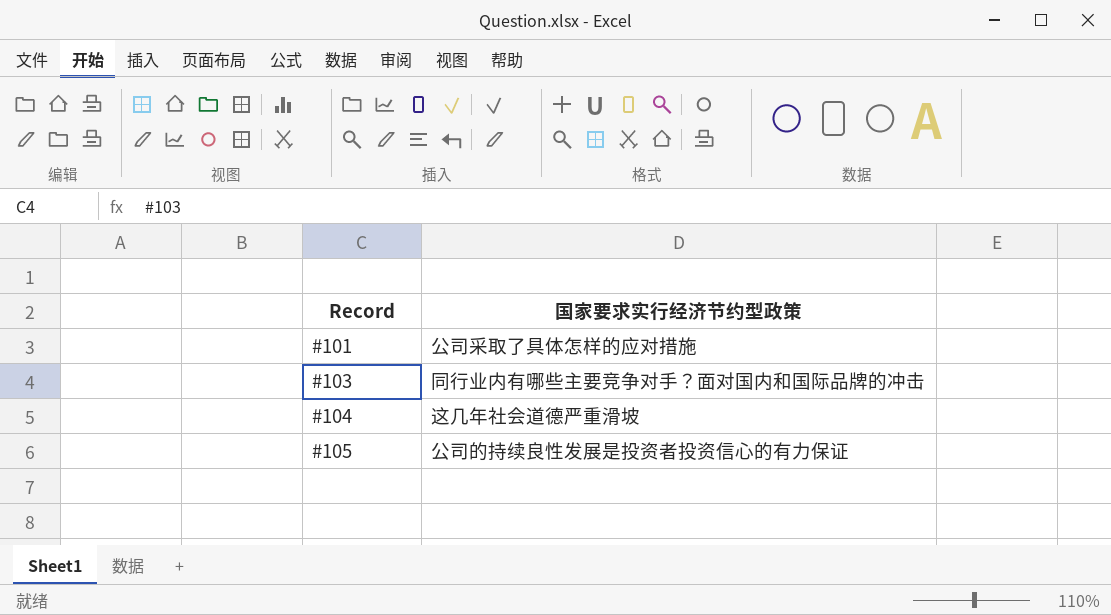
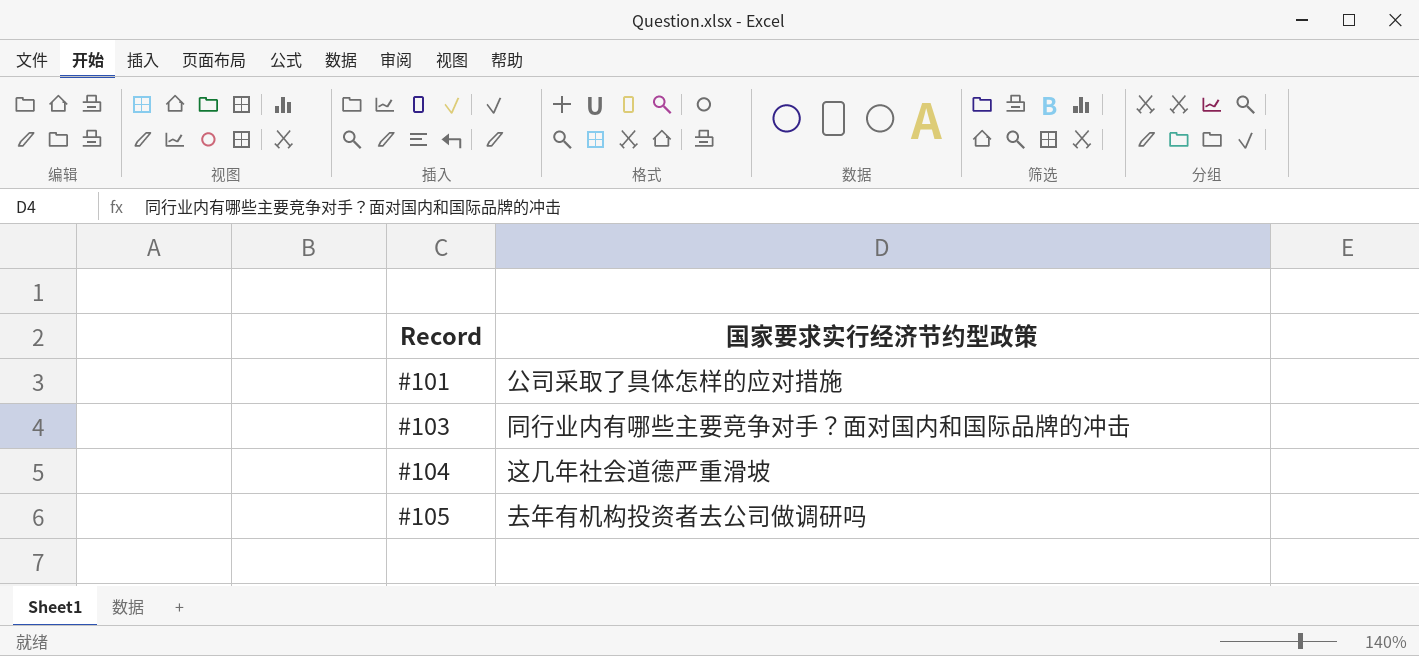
#105 | 国家要求实行经济节约型政策: 公司的持续良性发展是投资者投资信心的有力保证 -> 去年有机构投资者去公司做调研吗

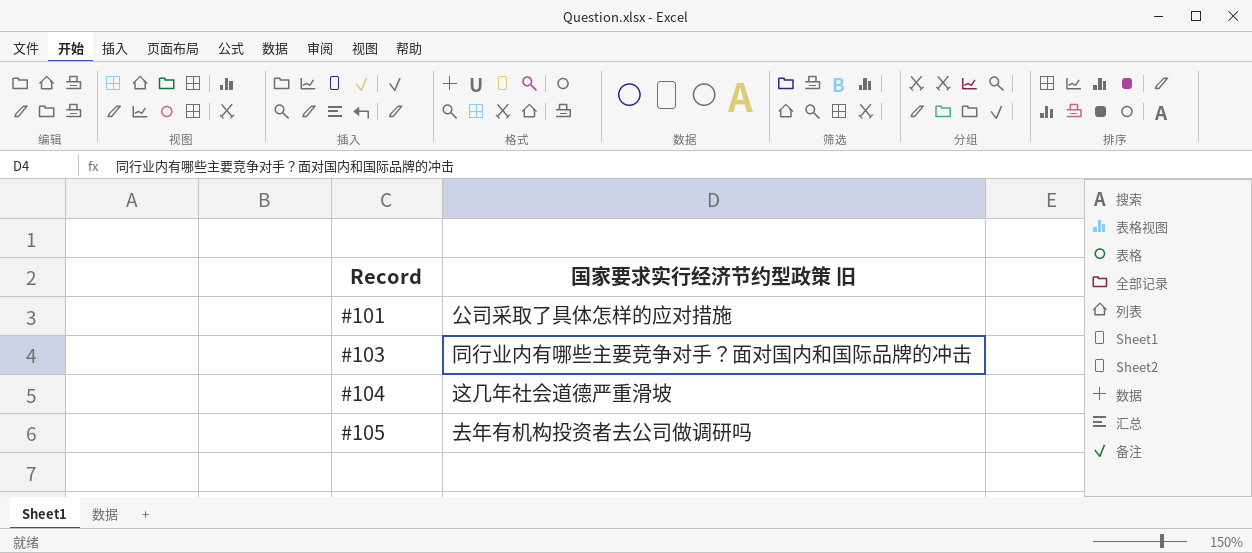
column name: 国家要求实行经济节约型政策 -> 国家要求实行经济节约型政策 旧

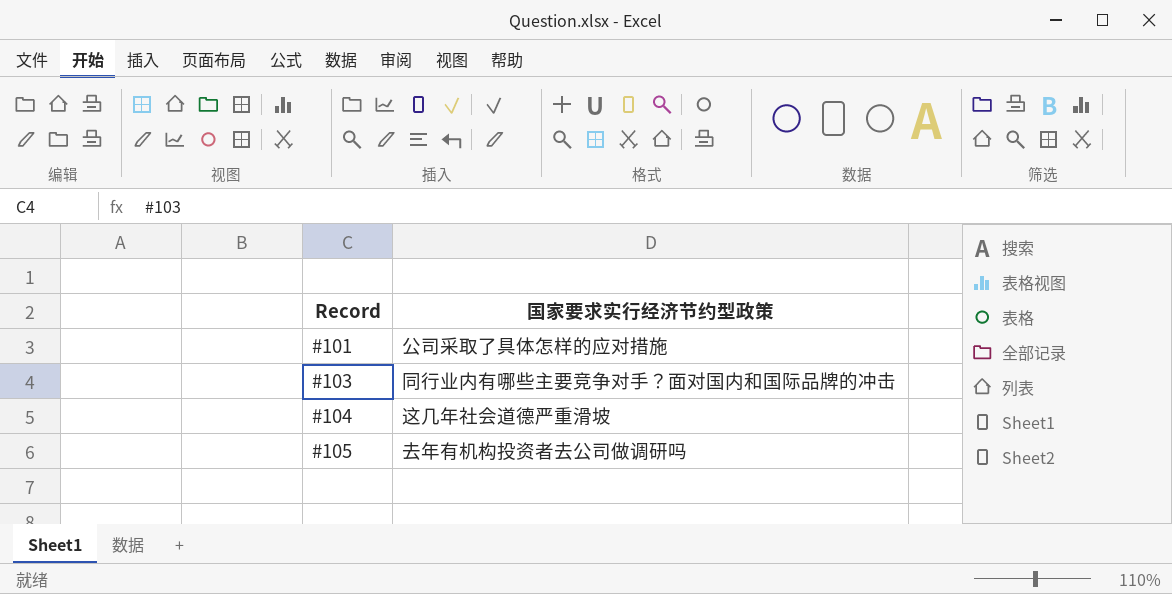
column name: 国家要求实行经济节约型政策 旧 -> 国家要求实行经济节约型政策

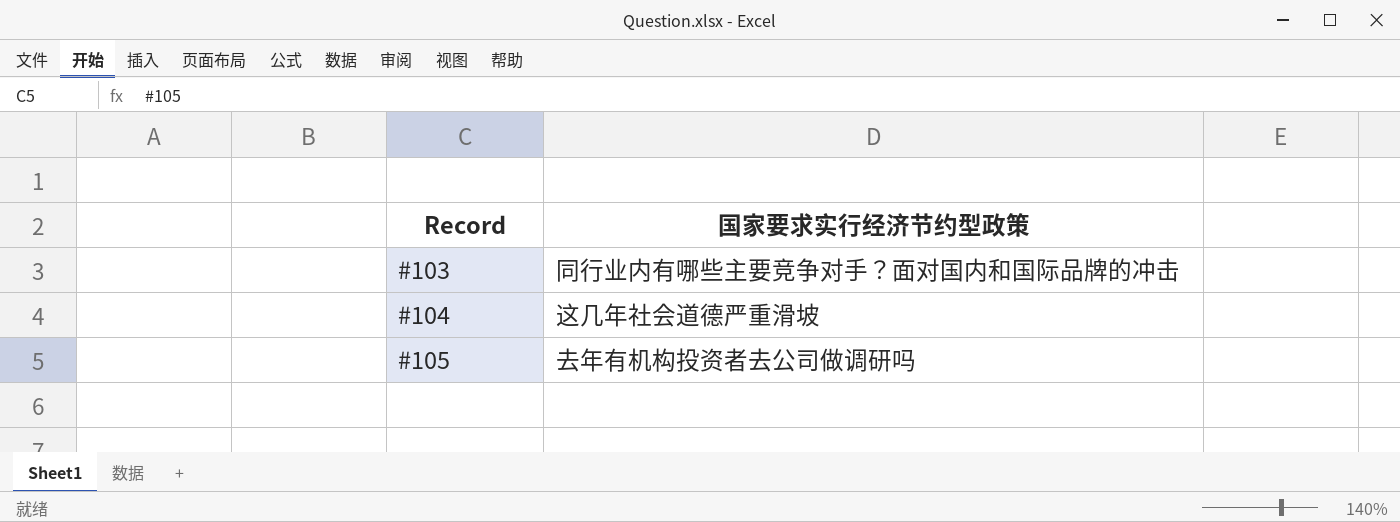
row #101: 公司采取了具体怎样的应对措施 -> none

